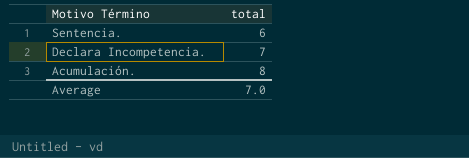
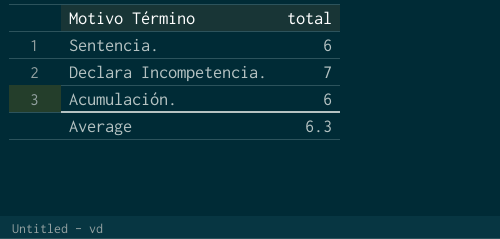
Acumulación. | total: 8 -> 6
Average | total: 7.0 -> 6.3

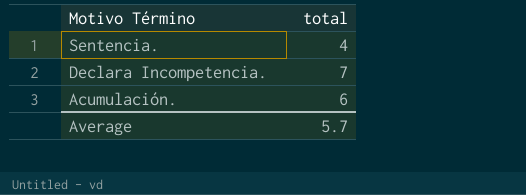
Sentencia. | total: 6 -> 4
Average | total: 6.3 -> 5.7

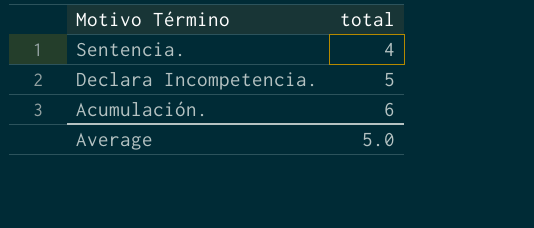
Declara Incompetencia. | total: 7 -> 5
Average | total: 5.7 -> 5.0

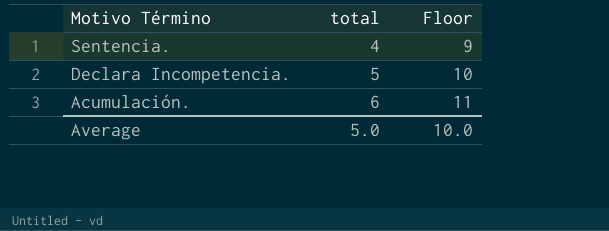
column Floor | formula: none -> [total] + 5

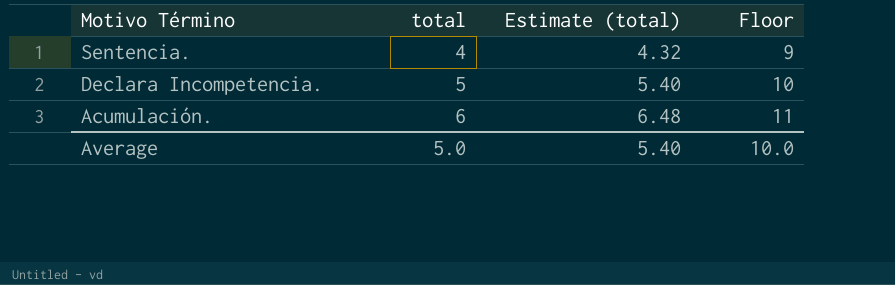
column Estimate (total) | formula: none -> [total] * 1.08

